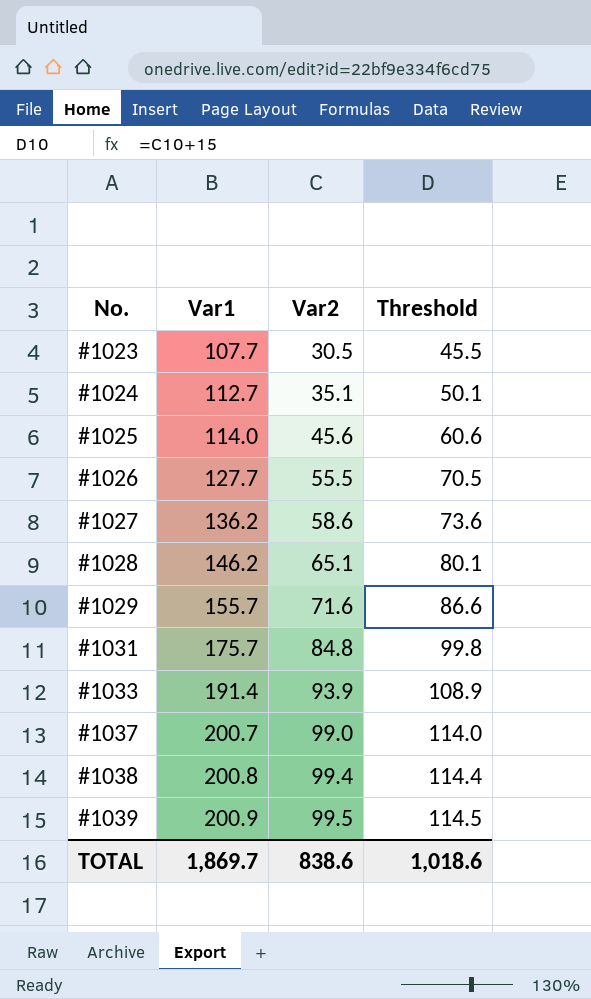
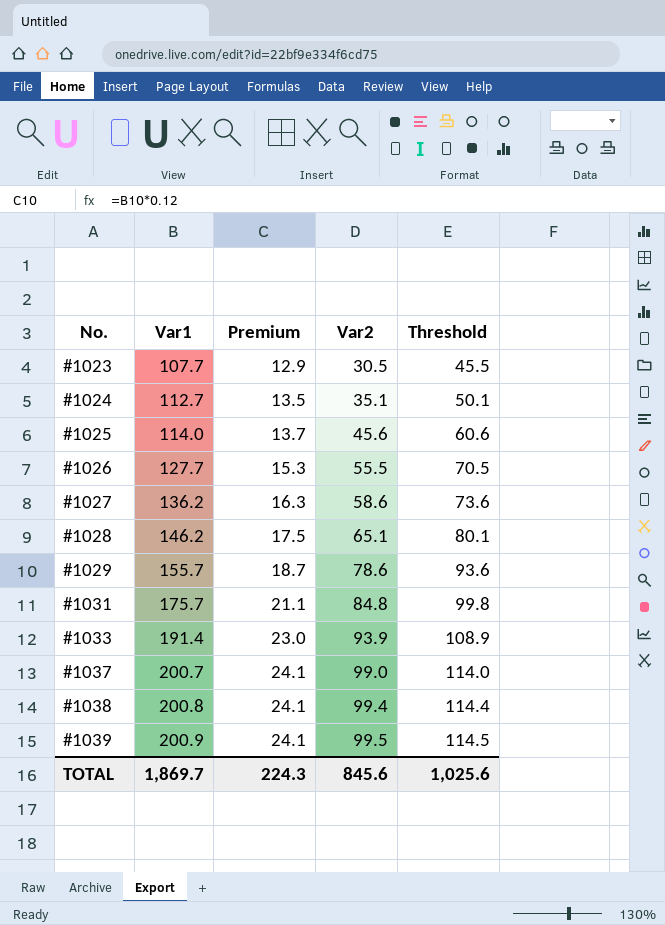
column Premium | formula: none -> [Var1] * 0.12
#1029 | Var2: 71.6 -> 78.6
#1029 | Threshold: 86.6 -> 93.6
TOTAL | Var2: 838.6 -> 845.6
TOTAL | Threshold: 1,018.6 -> 1,025.6

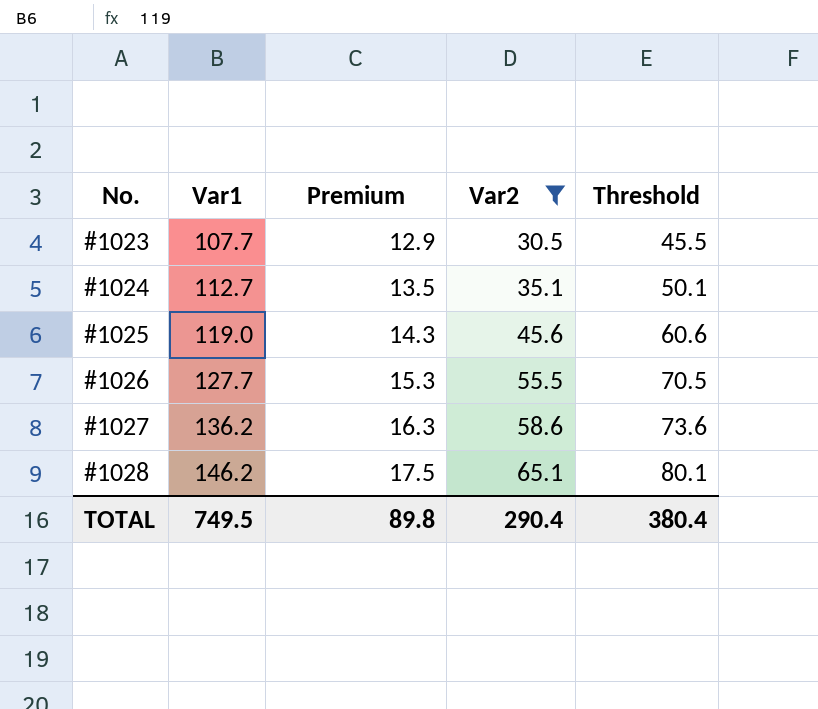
filter: none -> Var2 <= 65.1
#1025 | Var1: 114.0 -> 119.0
#1025 | Premium: 13.7 -> 14.3
TOTAL | Var1: 1,869.7 -> 749.5
TOTAL | Premium: 224.3 -> 89.8
TOTAL | Var2: 845.6 -> 290.4
TOTAL | Threshold: 1,025.6 -> 380.4

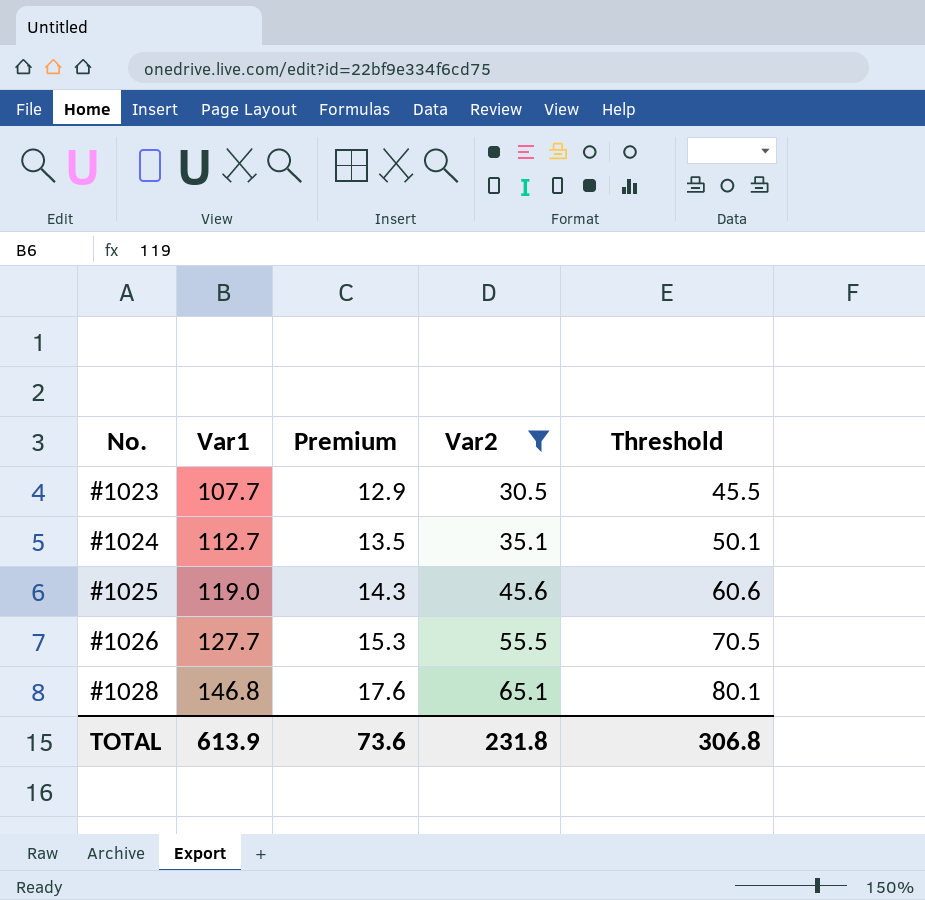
row #1027: 136.2 | 16.3 | 58.6 | 73.6 -> none
#1028 | Var1: 146.2 -> 146.8
#1028 | Premium: 17.5 -> 17.6
TOTAL | Var1: 749.5 -> 613.9
TOTAL | Premium: 89.8 -> 73.6
TOTAL | Var2: 290.4 -> 231.8
TOTAL | Threshold: 380.4 -> 306.8

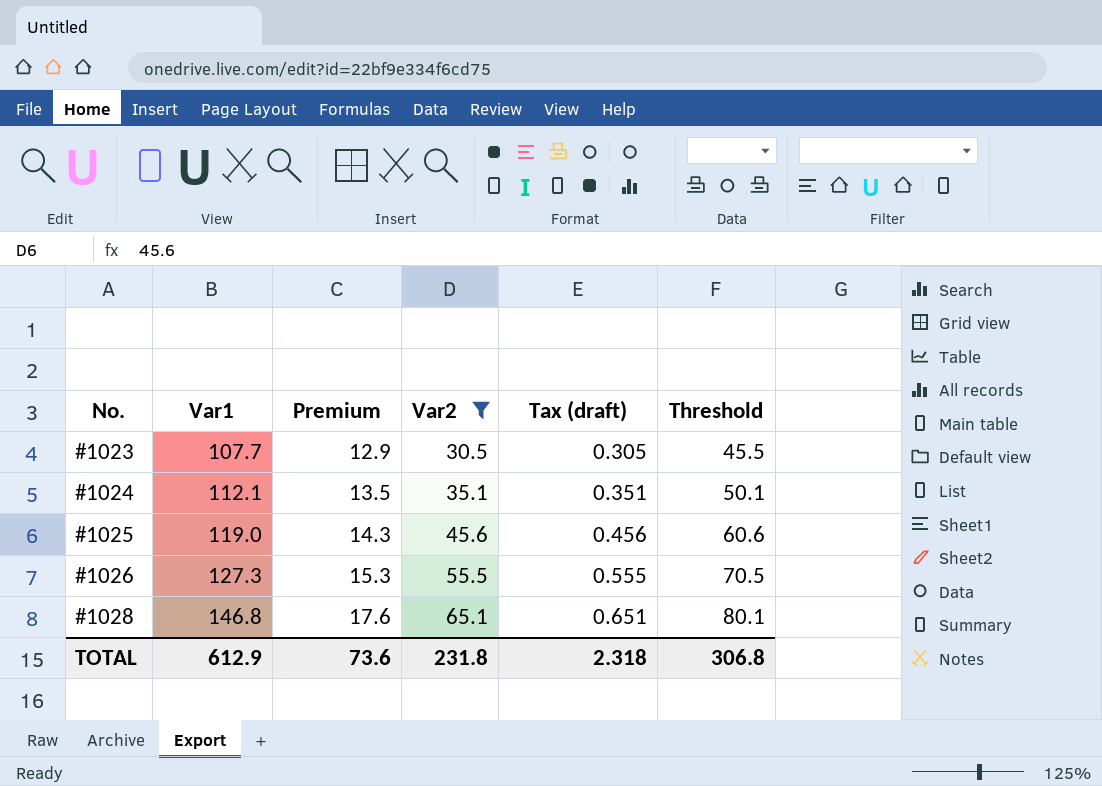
column Tax (draft) | formula: none -> [Var2] * 0.01
#1024 | Var1: 112.7 -> 112.1
#1026 | Var1: 127.7 -> 127.3
TOTAL | Var1: 613.9 -> 612.9

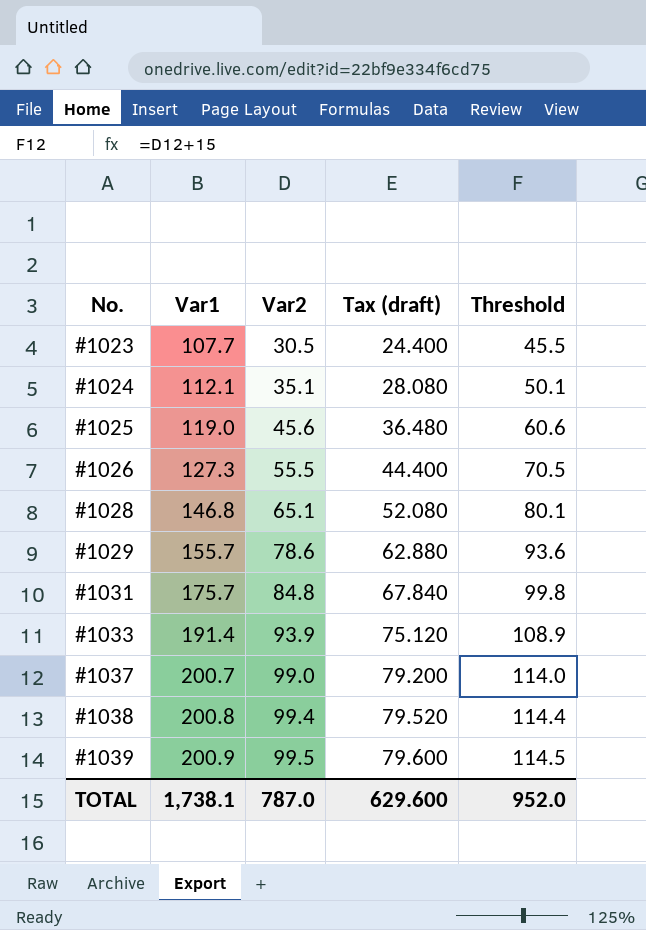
filter: Var2 <= 65.1 -> none
column Premium | formula: [Var1] * 0.12 -> none
column Tax (draft) | formula: [Var2] * 0.01 -> [Var2] * 0.8
TOTAL | Var1: 612.9 -> 1,738.1
TOTAL | Var2: 231.8 -> 787.0
TOTAL | Tax (draft): 2.318 -> 629.600
TOTAL | Threshold: 306.8 -> 952.0

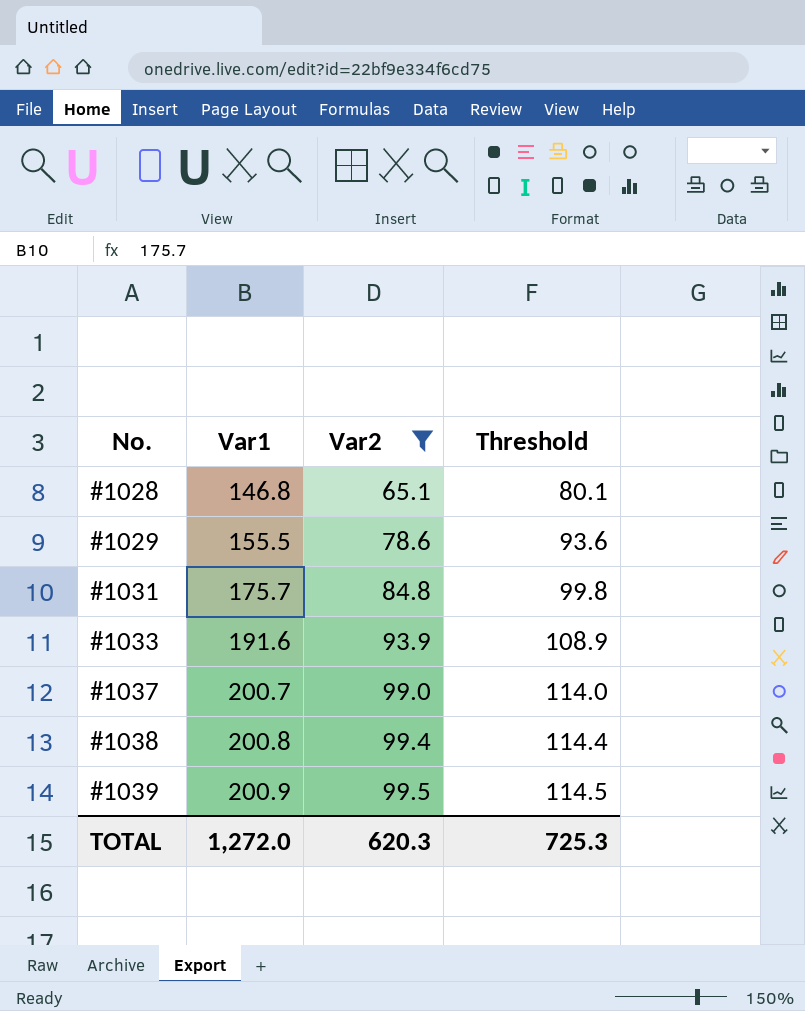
filter: none -> Var2 >= 65.1
column Tax (draft) | formula: [Var2] * 0.8 -> none
#1029 | Var1: 155.7 -> 155.5
#1033 | Var1: 191.4 -> 191.6
TOTAL | Var1: 1,738.1 -> 1,272.0
TOTAL | Var2: 787.0 -> 620.3
TOTAL | Threshold: 952.0 -> 725.3

